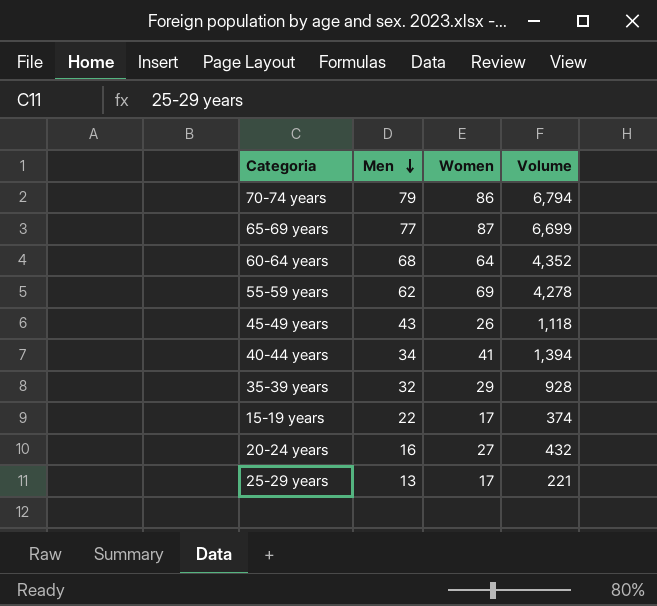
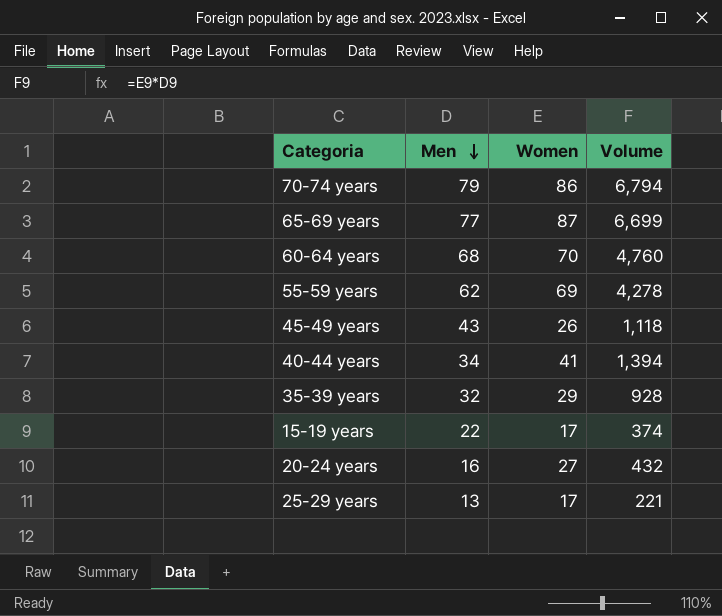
60-64 years | Women: 64 -> 70
60-64 years | Volume: 4,352 -> 4,760

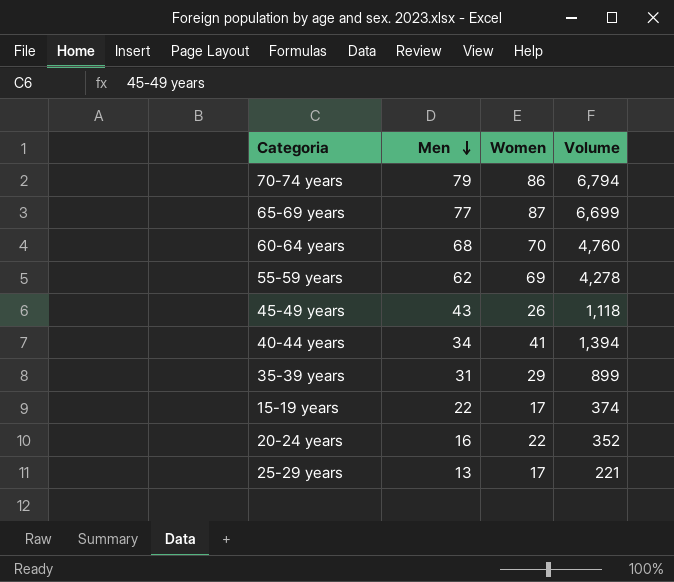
35-39 years | Men: 32 -> 31
35-39 years | Volume: 928 -> 899
20-24 years | Women: 27 -> 22
20-24 years | Volume: 432 -> 352

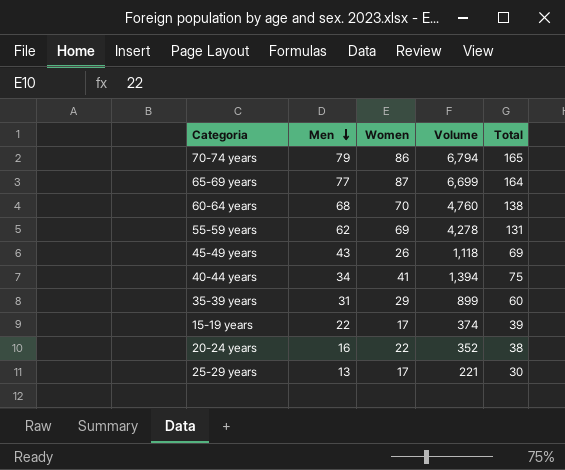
column Total | formula: none -> [Men] + [Women]

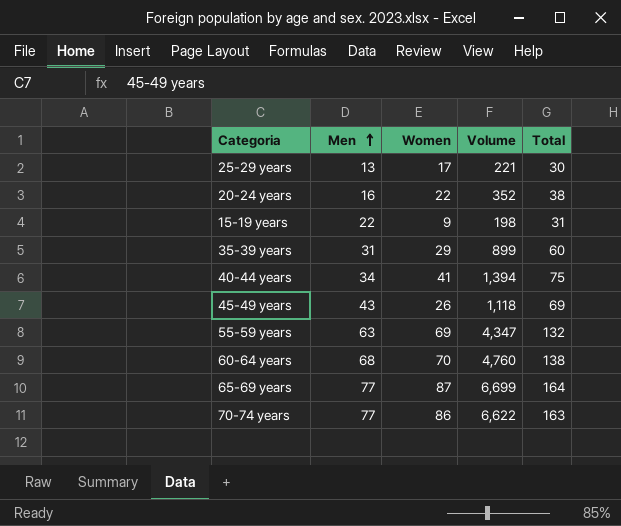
row order: Men descending -> Men ascending
15-19 years | Women: 17 -> 9
15-19 years | Volume: 374 -> 198
15-19 years | Total: 39 -> 31
55-59 years | Men: 62 -> 63
55-59 years | Volume: 4,278 -> 4,347
55-59 years | Total: 131 -> 132
70-74 years | Men: 79 -> 77
70-74 years | Volume: 6,794 -> 6,622
70-74 years | Total: 165 -> 163

